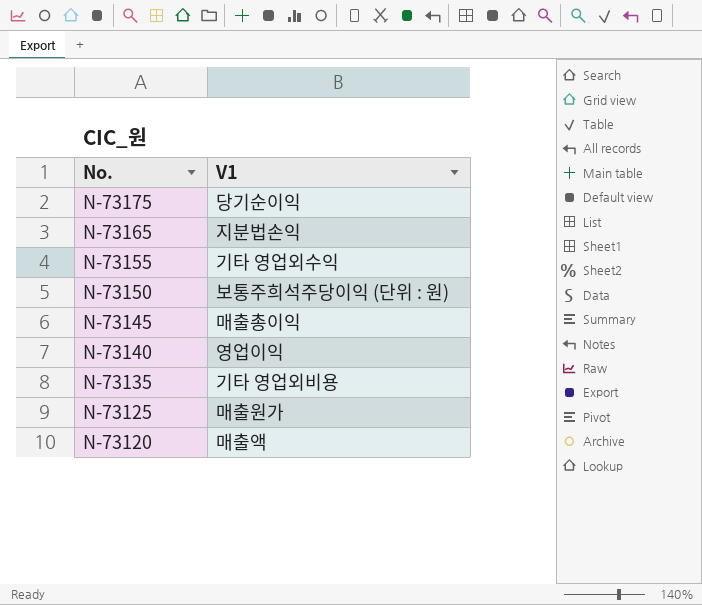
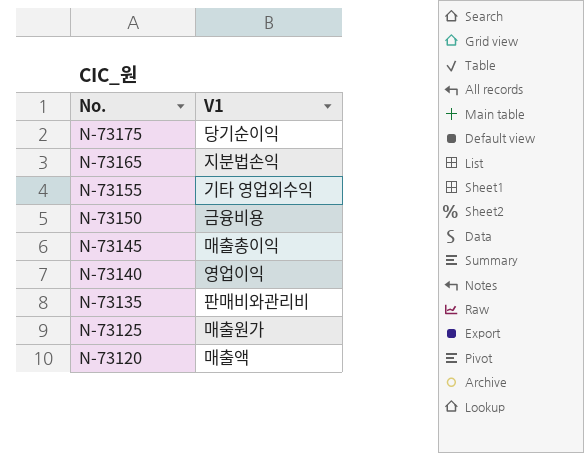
N-73150 | V1: 보통주희석주당이익 (단위 : 원) -> 금융비용
N-73135 | V1: 기타 영업외비용 -> 판매비와관리비

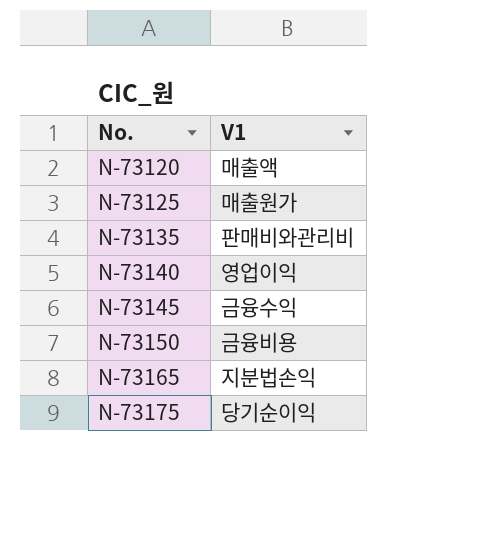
row order: No. descending -> No. ascending
row N-73155: 기타 영업외수익 -> none
N-73145 | V1: 매출총이익 -> 금융수익

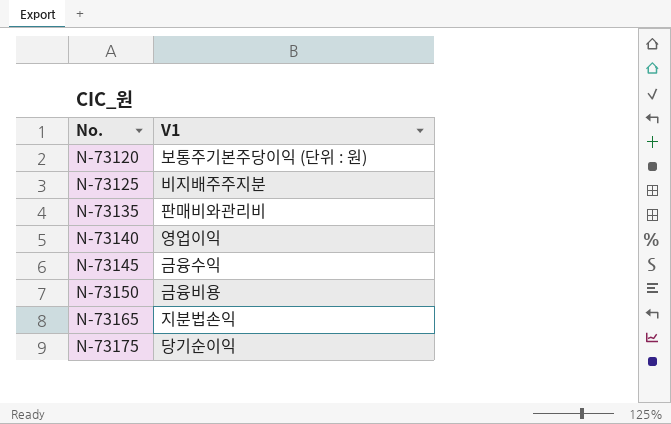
N-73120 | V1: 매출액 -> 보통주기본주당이익 (단위 : 원)
N-73125 | V1: 매출원가 -> 비지배주주지분

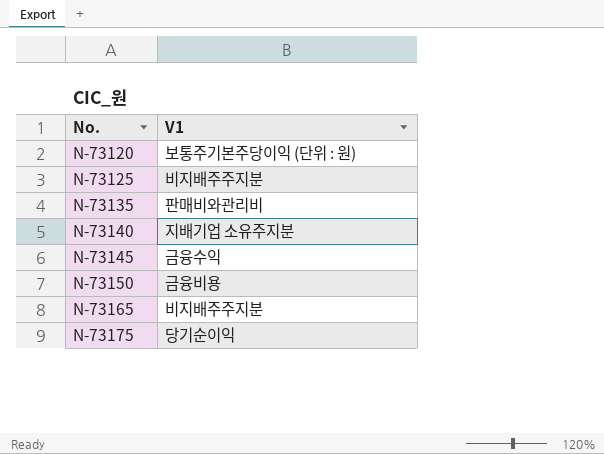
N-73140 | V1: 영업이익 -> 지배기업 소유주지분
N-73165 | V1: 지분법손익 -> 비지배주주지분

